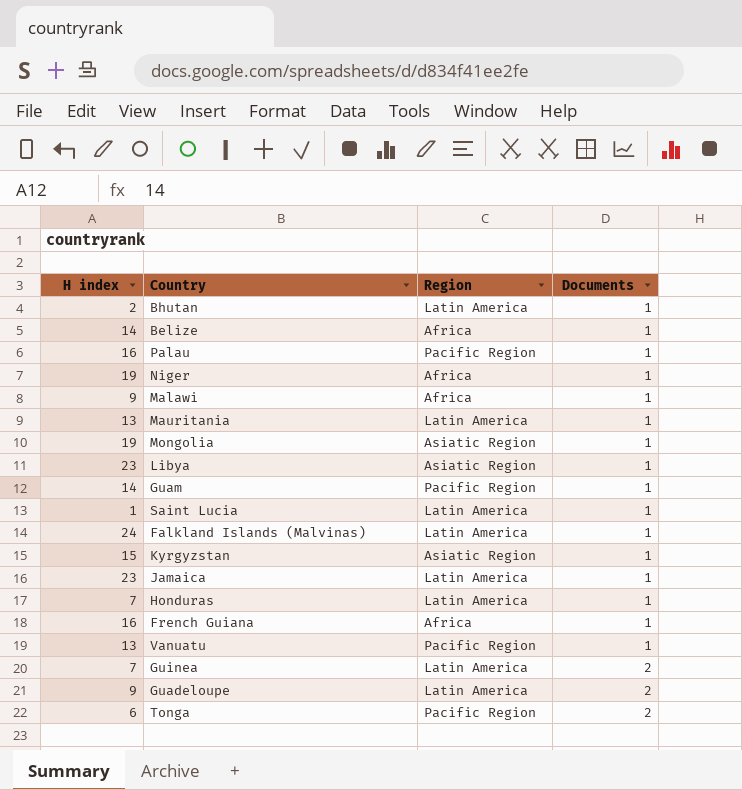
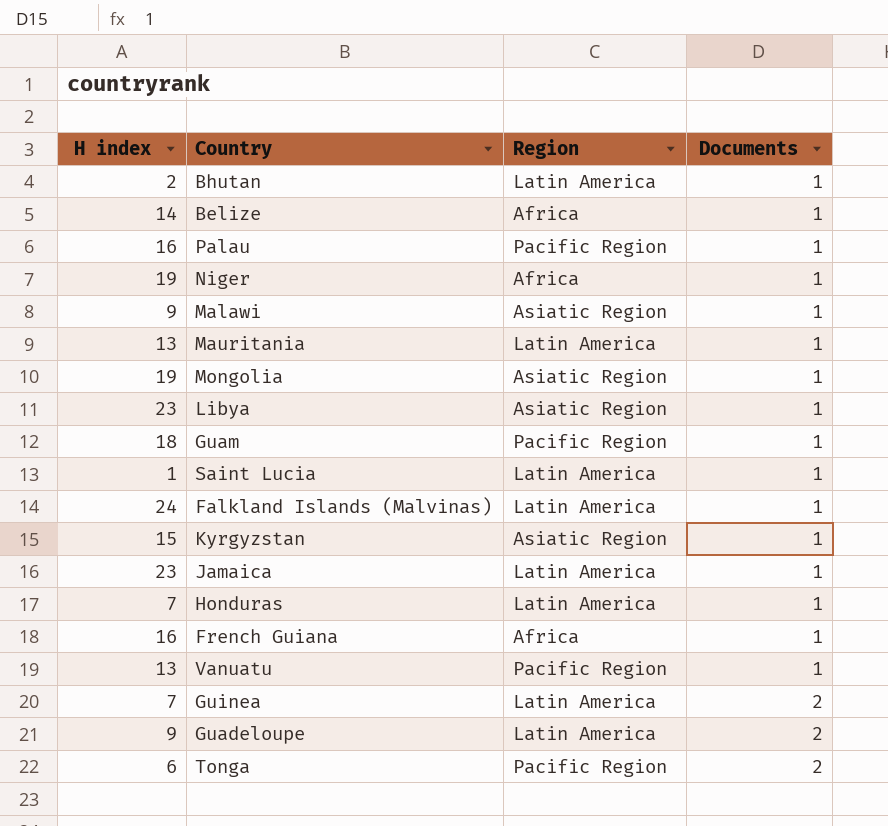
Malawi | Region: Africa -> Asiatic Region
Guam | H index: 14 -> 18

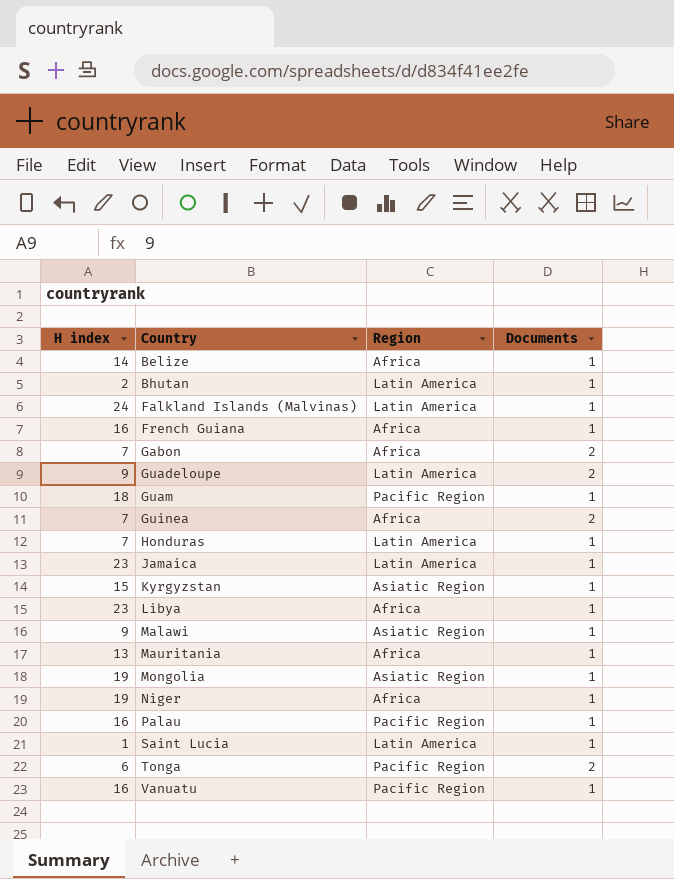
row order: Documents ascending -> Country ascending
row Gabon: none -> 7 | Africa | 2
Guinea | Region: Latin America -> Africa
Libya | Region: Asiatic Region -> Africa
Mauritania | Region: Latin America -> Africa
Vanuatu | H index: 13 -> 16

